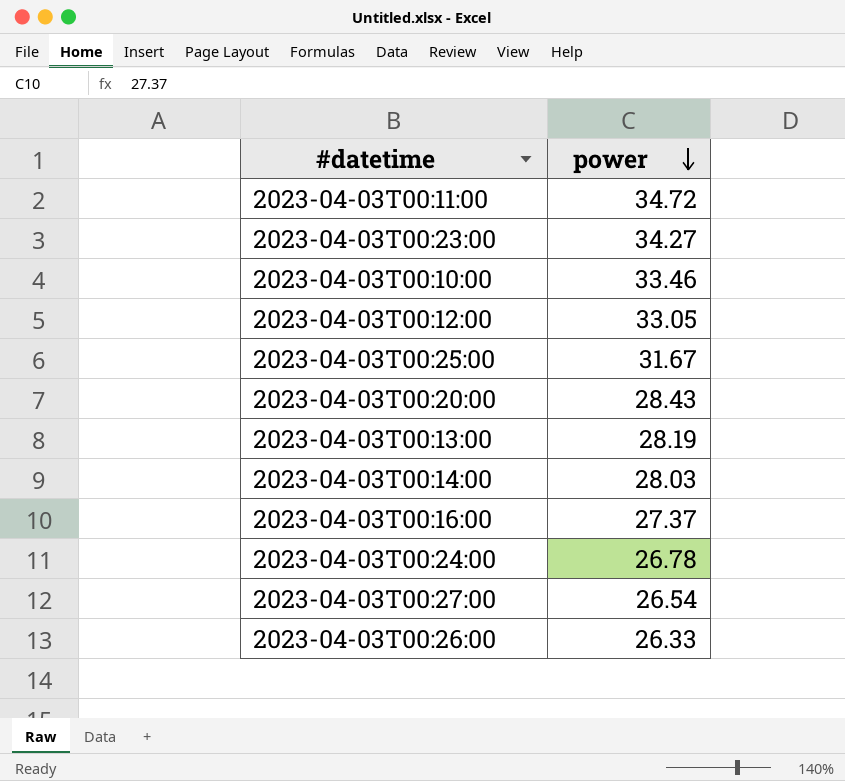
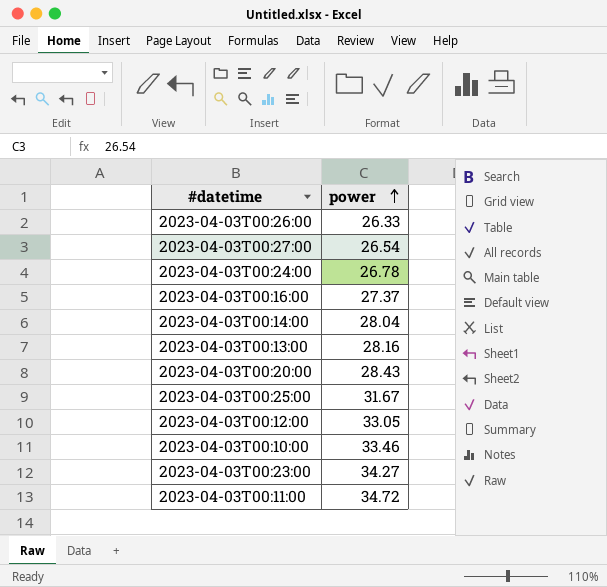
row order: power descending -> power ascending
2023-04-03T00:14:00 | power: 28.03 -> 28.04
2023-04-03T00:13:00 | power: 28.19 -> 28.16

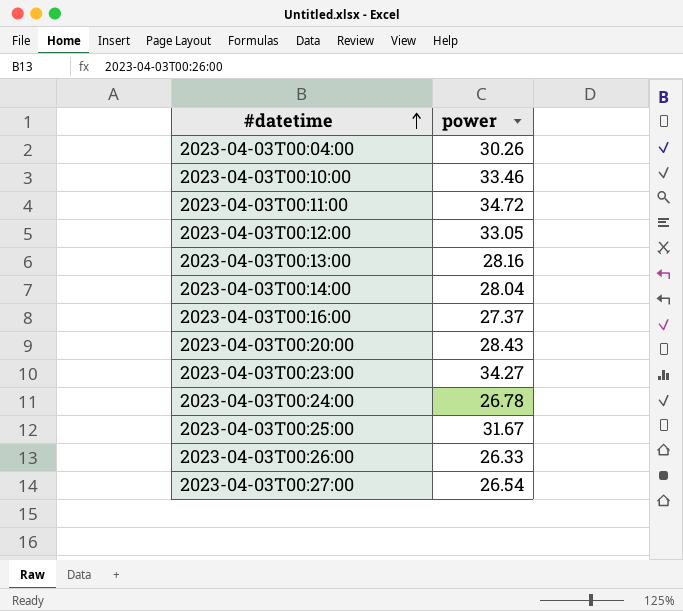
row order: power ascending -> #datetime ascending
row 2023-04-03T00:04:00: none -> 30.26

